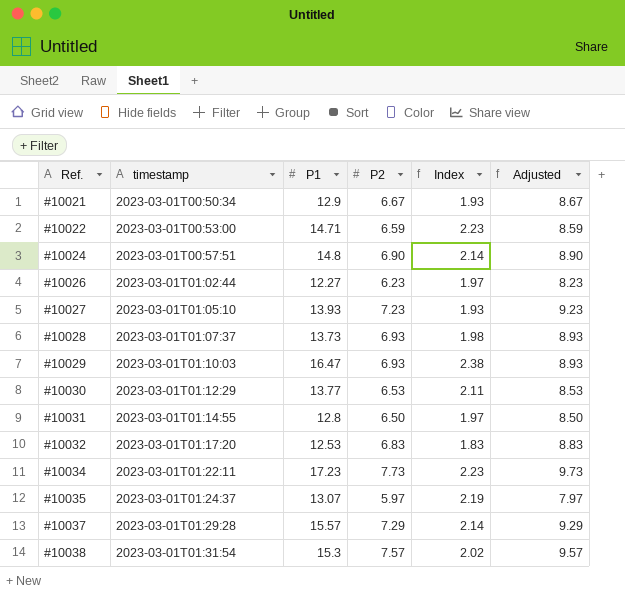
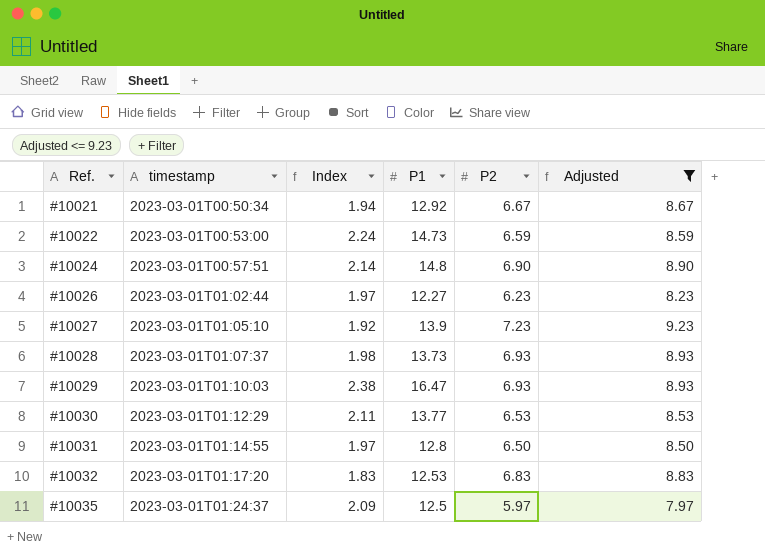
filter: none -> Adjusted <= 9.23
column Index | position: 5 -> 3
#10021 | Index: 1.93 -> 1.94
#10021 | P1: 12.9 -> 12.92
#10022 | Index: 2.23 -> 2.24
#10022 | P1: 14.71 -> 14.73
#10027 | Index: 1.93 -> 1.92
#10027 | P1: 13.93 -> 13.9
#10035 | Index: 2.19 -> 2.09
#10035 | P1: 13.07 -> 12.5

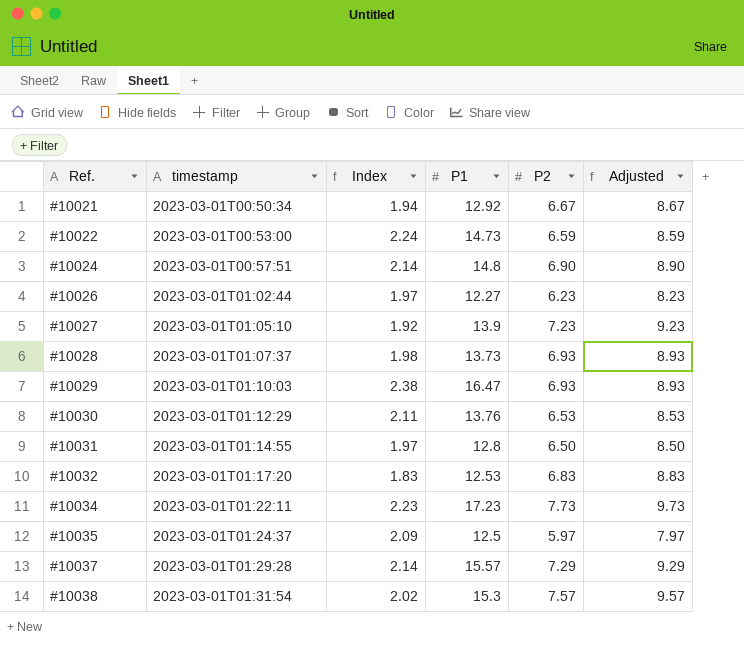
filter: Adjusted <= 9.23 -> none
#10030 | P1: 13.77 -> 13.76

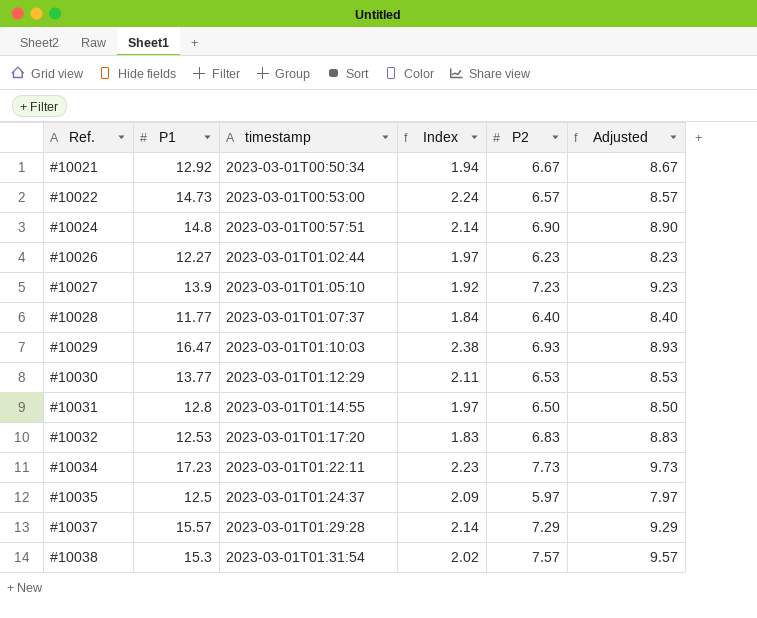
column P1 | position: 4 -> 2
#10022 | P2: 6.59 -> 6.57
#10022 | Adjusted: 8.59 -> 8.57
#10028 | P1: 13.73 -> 11.77
#10028 | Index: 1.98 -> 1.84
#10028 | P2: 6.93 -> 6.40
#10028 | Adjusted: 8.93 -> 8.40
#10030 | P1: 13.76 -> 13.77

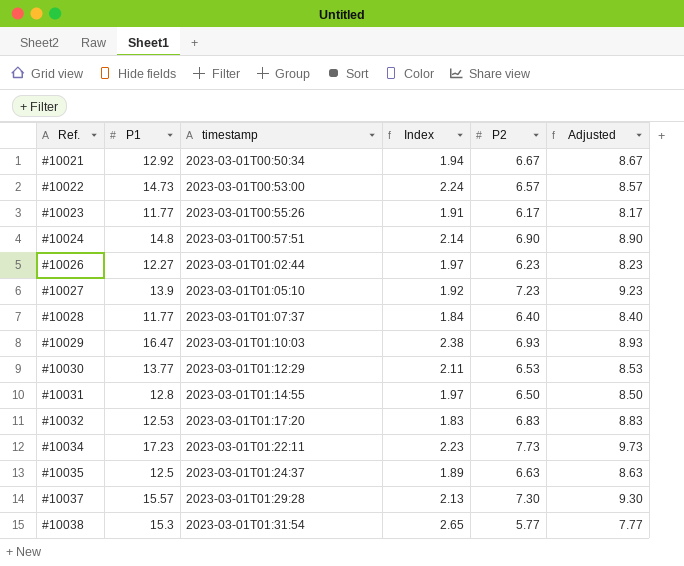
row #10023: none -> 11.77 | 2023-03-01T00:55:26 | 1.91 | 6.17 | 8.17
#10035 | Index: 2.09 -> 1.89
#10035 | P2: 5.97 -> 6.63
#10035 | Adjusted: 7.97 -> 8.63
#10037 | Index: 2.14 -> 2.13
#10037 | P2: 7.29 -> 7.30
#10037 | Adjusted: 9.29 -> 9.30
#10038 | Index: 2.02 -> 2.65
#10038 | P2: 7.57 -> 5.77
#10038 | Adjusted: 9.57 -> 7.77

